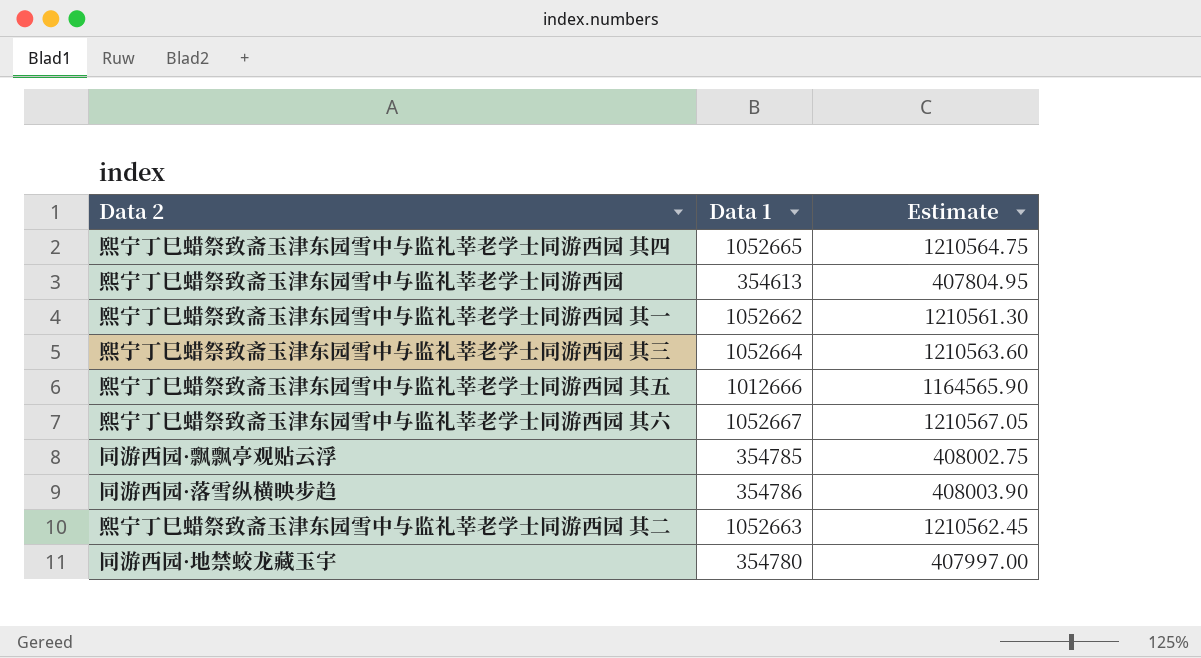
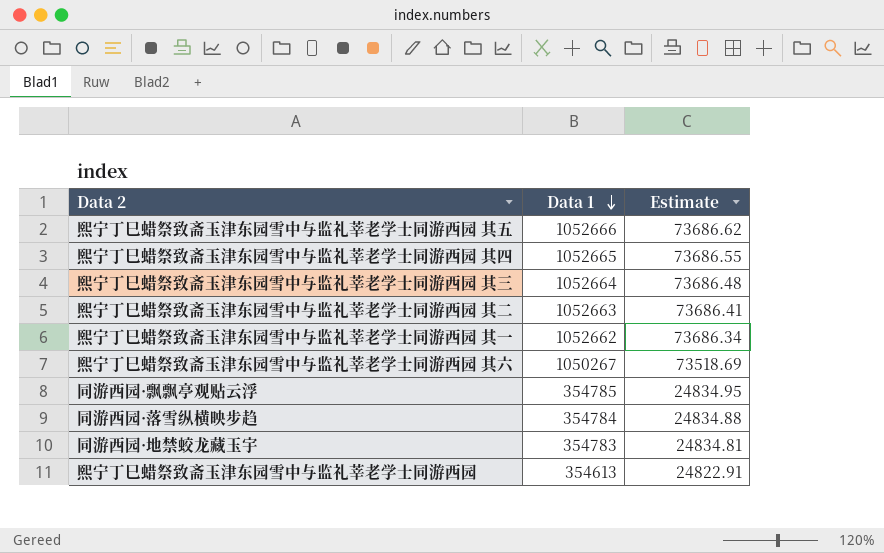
row order: none -> Data 1 descending
column Estimate | formula: [Data 1] * 1.15 -> [Data 1] * 0.07
熙宁丁巳蜡祭致斋玉津东园雪中与监礼莘老学士同游西园 其五 | Data 1: 1012666 -> 1052666
熙宁丁巳蜡祭致斋玉津东园雪中与监礼莘老学士同游西园 其六 | Data 1: 1052667 -> 1050267
同游西园·落雪纵横映步趋 | Data 1: 354786 -> 354784
同游西园·地禁蛟龙藏玉宇 | Data 1: 354780 -> 354783

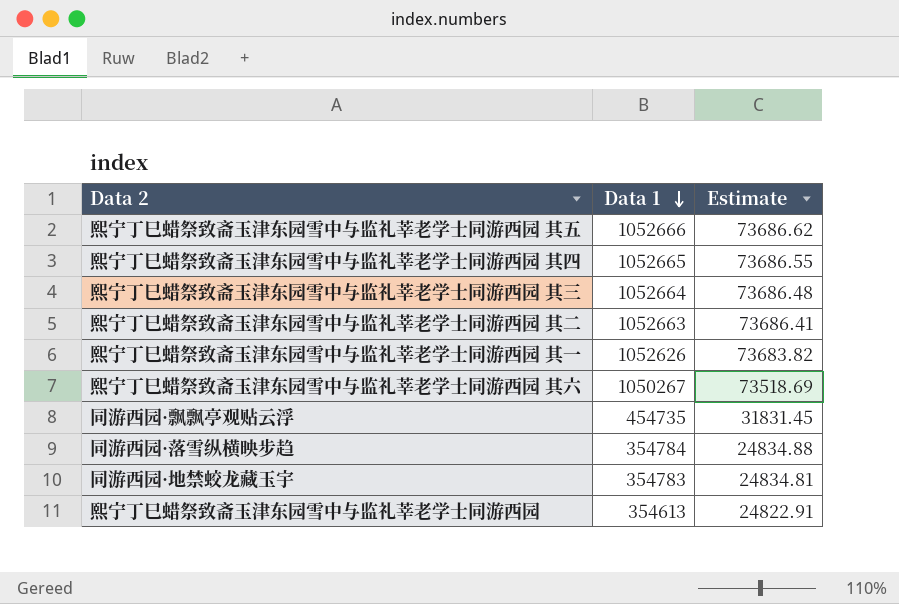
熙宁丁巳蜡祭致斋玉津东园雪中与监礼莘老学士同游西园 其一 | Data 1: 1052662 -> 1052626
熙宁丁巳蜡祭致斋玉津东园雪中与监礼莘老学士同游西园 其一 | Estimate: 73686.34 -> 73683.82
同游西园·飘飘亭观贴云浮 | Data 1: 354785 -> 454735
同游西园·飘飘亭观贴云浮 | Estimate: 24834.95 -> 31831.45

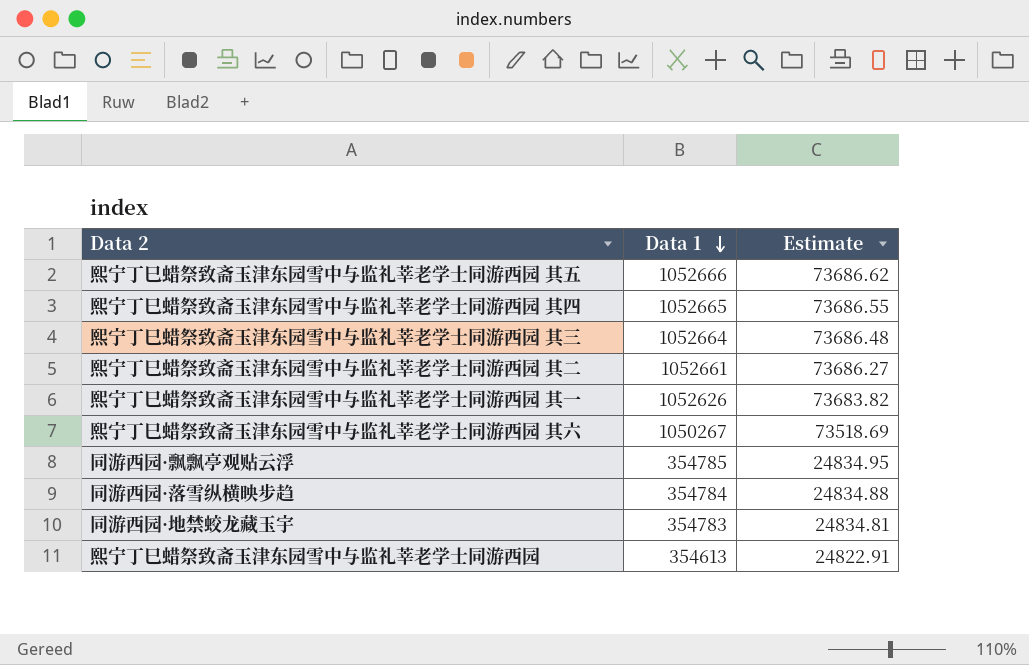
熙宁丁巳蜡祭致斋玉津东园雪中与监礼莘老学士同游西园 其二 | Data 1: 1052663 -> 1052661
熙宁丁巳蜡祭致斋玉津东园雪中与监礼莘老学士同游西园 其二 | Estimate: 73686.41 -> 73686.27
同游西园·飘飘亭观贴云浮 | Data 1: 454735 -> 354785
同游西园·飘飘亭观贴云浮 | Estimate: 31831.45 -> 24834.95

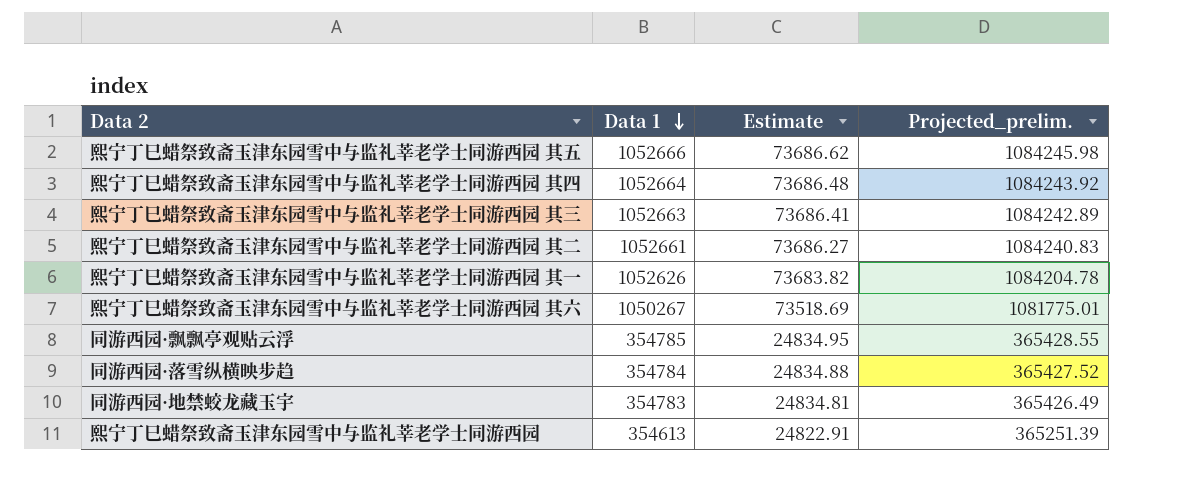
column Projected_prelim. | formula: none -> [Data 1] * 1.03
熙宁丁巳蜡祭致斋玉津东园雪中与监礼莘老学士同游西园 其四 | Data 1: 1052665 -> 1052664
熙宁丁巳蜡祭致斋玉津东园雪中与监礼莘老学士同游西园 其四 | Estimate: 73686.55 -> 73686.48
熙宁丁巳蜡祭致斋玉津东园雪中与监礼莘老学士同游西园 其三 | Data 1: 1052664 -> 1052663
熙宁丁巳蜡祭致斋玉津东园雪中与监礼莘老学士同游西园 其三 | Estimate: 73686.48 -> 73686.41

